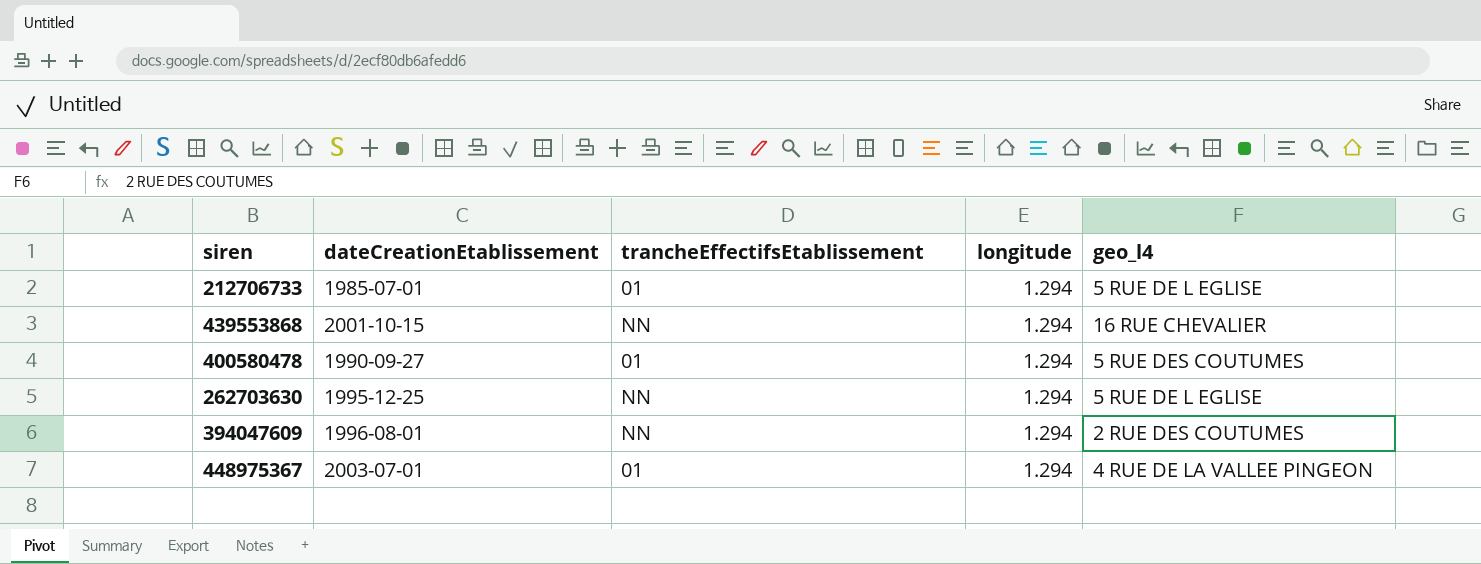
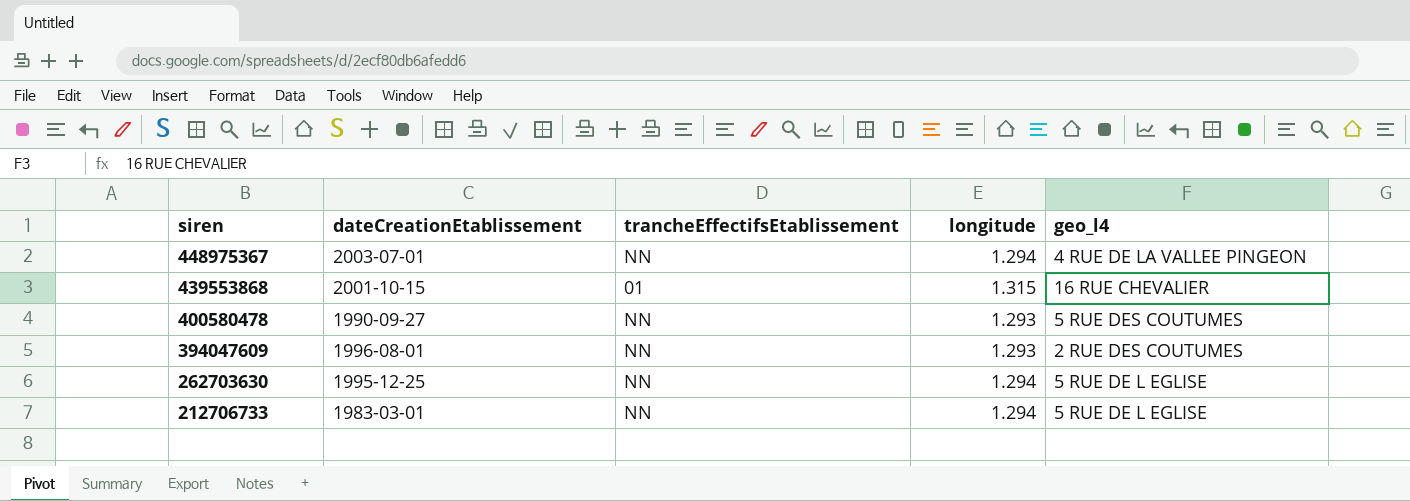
row order: none -> siren descending
448975367 | trancheEffectifsEtablissement: 01 -> NN
439553868 | trancheEffectifsEtablissement: NN -> 01
439553868 | longitude: 1.294 -> 1.315
400580478 | trancheEffectifsEtablissement: 01 -> NN
400580478 | longitude: 1.294 -> 1.293
394047609 | longitude: 1.294 -> 1.293
212706733 | dateCreationEtablissement: 1985-07-01 -> 1983-03-01
212706733 | trancheEffectifsEtablissement: 01 -> NN

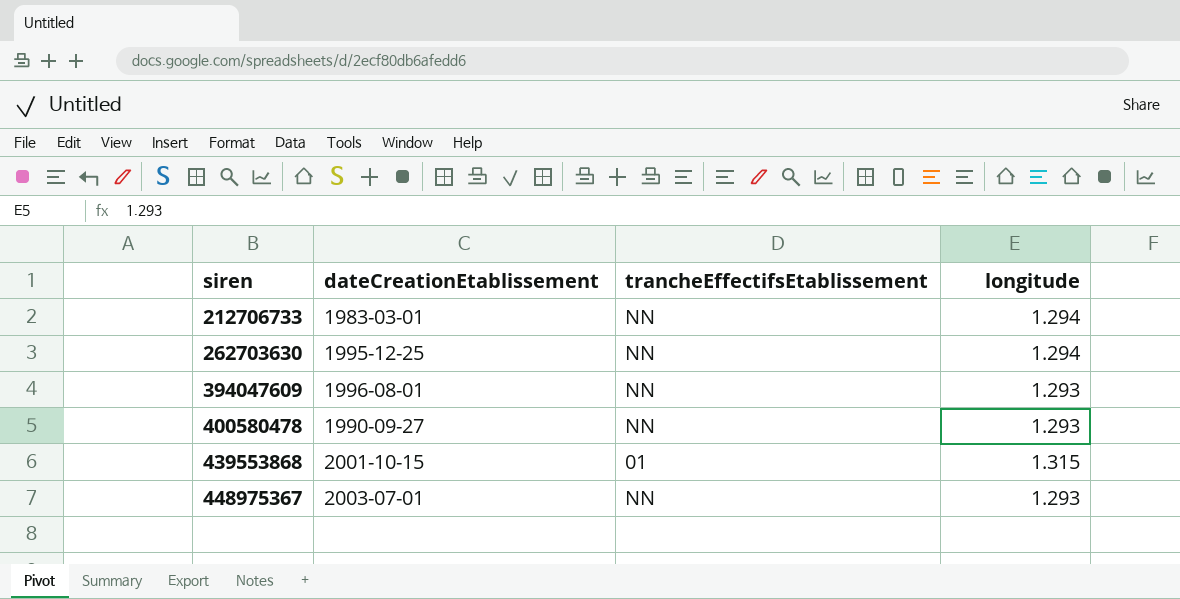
row order: siren descending -> siren ascending
column geo_l4 | position: 5 -> none
448975367 | longitude: 1.294 -> 1.293

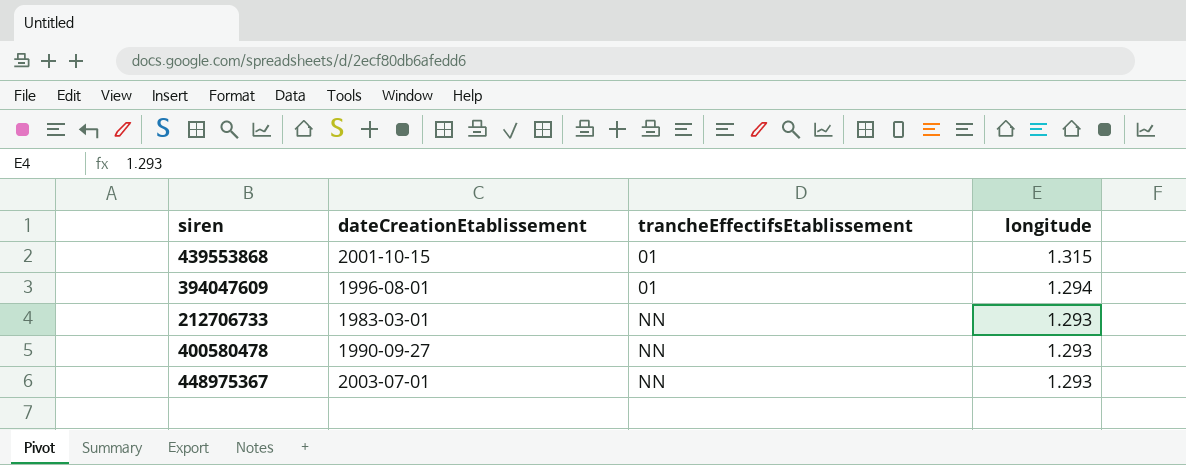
row order: siren ascending -> trancheEffectifsEtablissement ascending
row 262703630: 1995-12-25 | NN | 1.294 -> none
394047609 | trancheEffectifsEtablissement: NN -> 01
394047609 | longitude: 1.293 -> 1.294
212706733 | longitude: 1.294 -> 1.293

